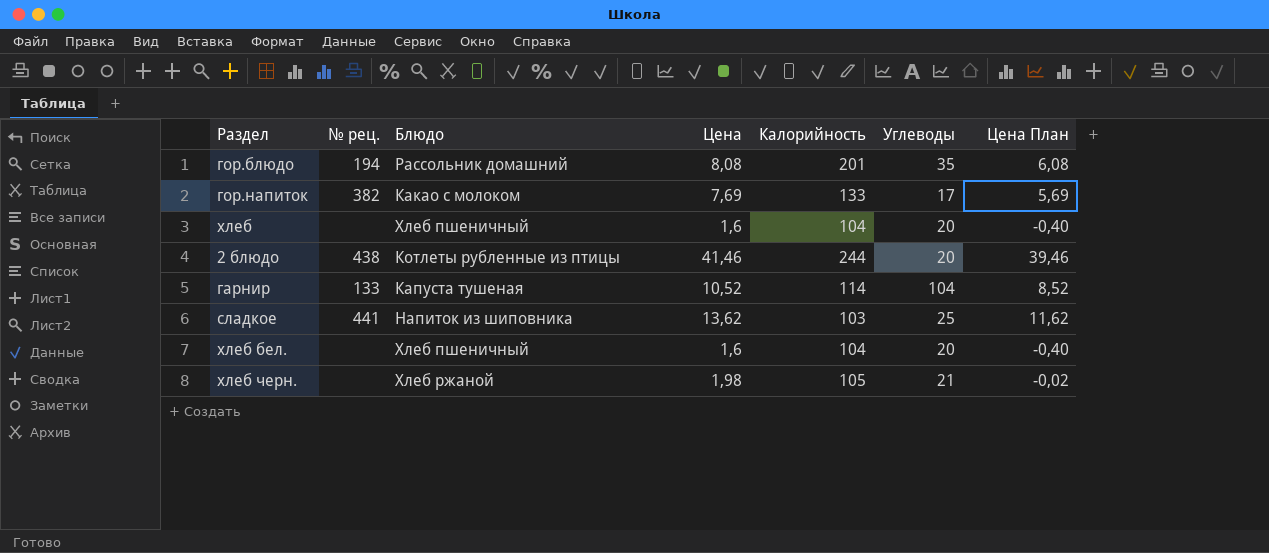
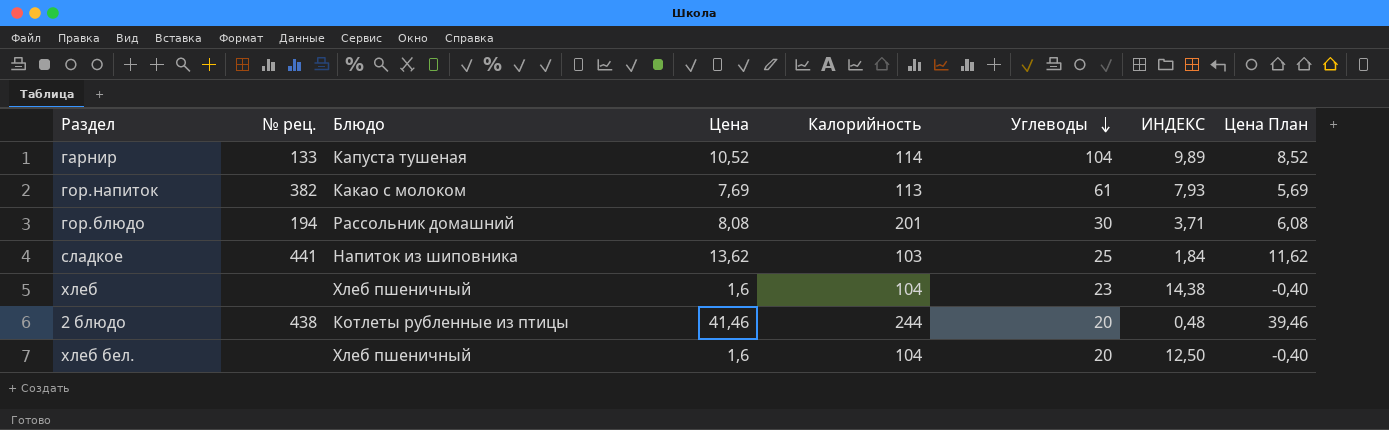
row order: none -> Углеводы descending
column ИНДЕКС | formula: none -> [Углеводы] / [Цена]
row хлеб черн.: none | Хлеб ржаной | 1,98 | 105 | 21 | -0,02 -> none
гор.напиток | Калорийность: 133 -> 113
гор.напиток | Углеводы: 17 -> 61
гор.блюдо | Углеводы: 35 -> 30
хлеб | Углеводы: 20 -> 23

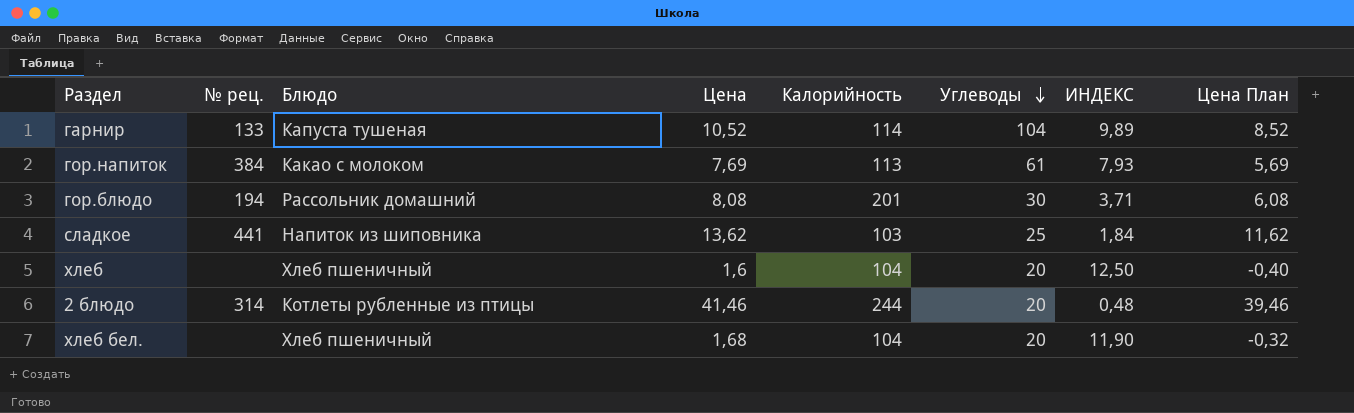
гор.напиток | № рец.: 382 -> 384
хлеб | Углеводы: 23 -> 20
хлеб | ИНДЕКС: 14,38 -> 12,50
2 блюдо | № рец.: 438 -> 314
хлеб бел. | Цена: 1,6 -> 1,68
хлеб бел. | ИНДЕКС: 12,50 -> 11,90
хлеб бел. | Цена План: -0,40 -> -0,32

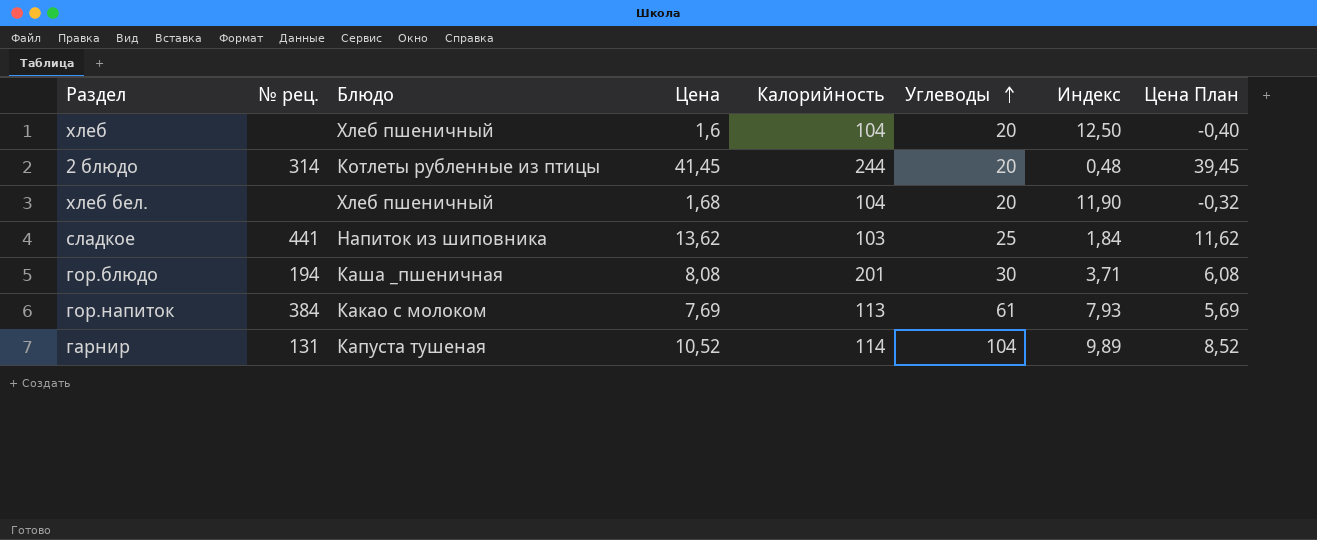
row order: Углеводы descending -> Углеводы ascending
column name: ИНДЕКС -> Индекс
2 блюдо | Цена: 41,46 -> 41,45
2 блюдо | Цена План: 39,46 -> 39,45
гор.блюдо | Блюдо: Рассольник домашний -> Каша _пшеничная
гарнир | № рец.: 133 -> 131

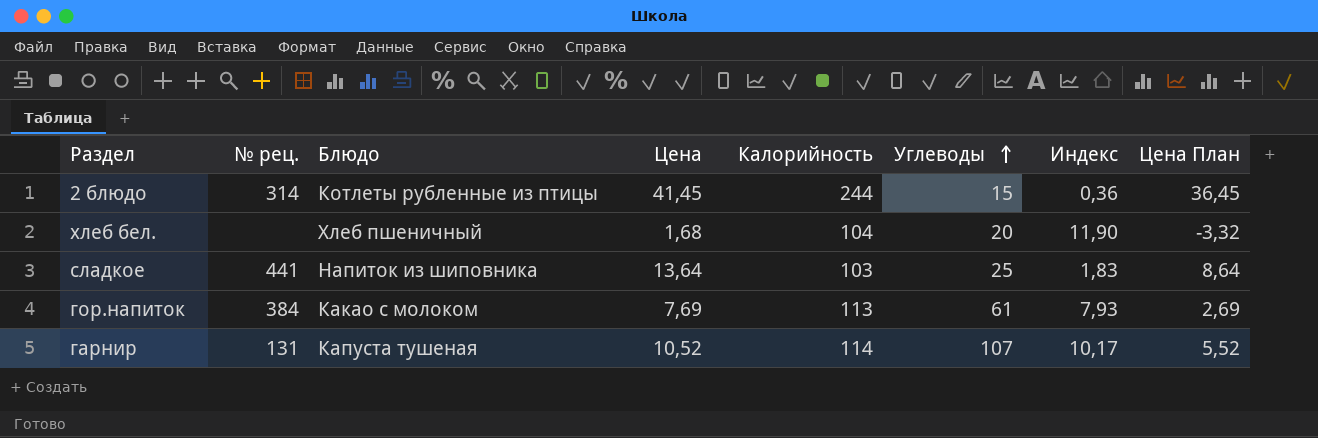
column Цена План | formula: [Цена] - 2 -> [Цена] - 5
row хлеб: none | Хлеб пшеничный | 1,6 | 104 | 20 | 12,50 | -0,40 -> none
row гор.блюдо: 194 | Каша _пшеничная | 8,08 | 201 | 30 | 3,71 | 6,08 -> none
2 блюдо | Углеводы: 20 -> 15
2 блюдо | Индекс: 0,48 -> 0,36
сладкое | Цена: 13,62 -> 13,64
сладкое | Индекс: 1,84 -> 1,83
гарнир | Углеводы: 104 -> 107
гарнир | Индекс: 9,89 -> 10,17

